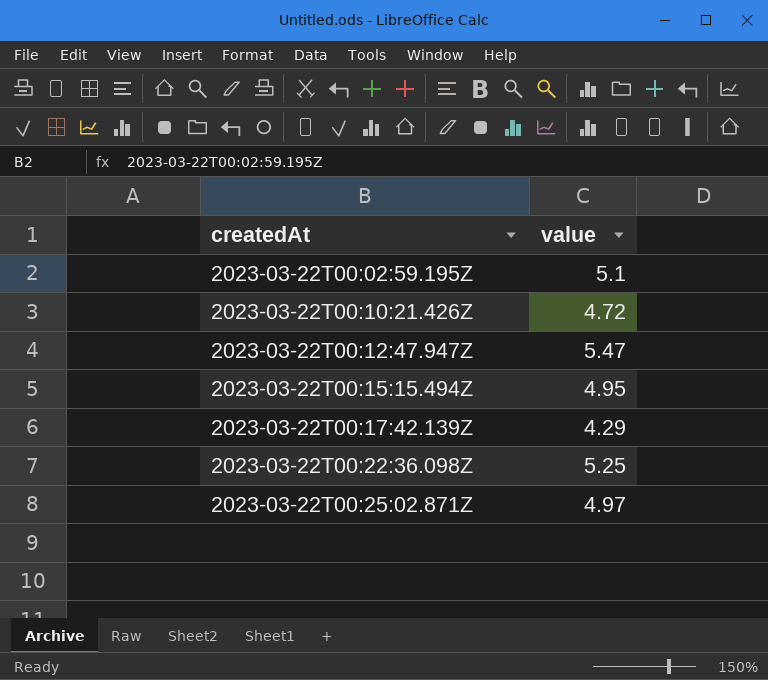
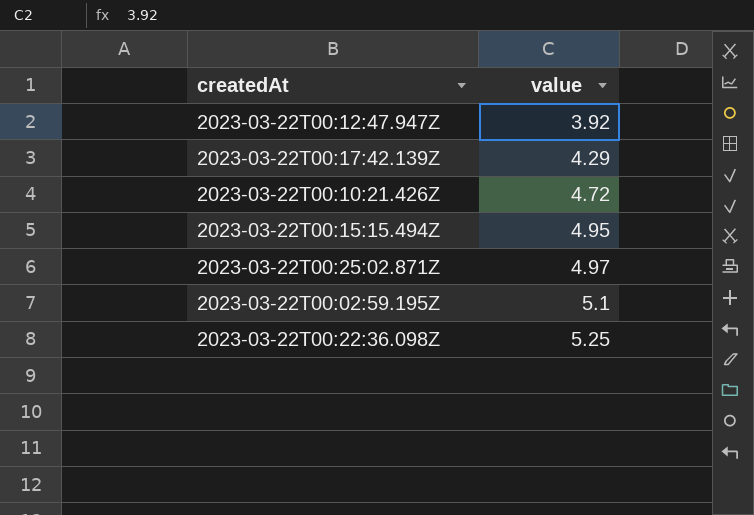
row order: createdAt ascending -> value ascending
2023-03-22T00:12:47.947Z | value: 5.47 -> 3.92

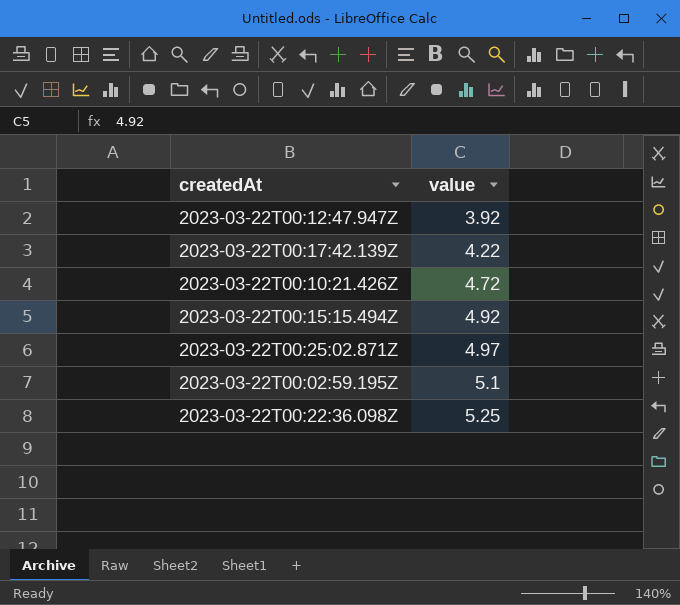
2023-03-22T00:17:42.139Z | value: 4.29 -> 4.22
2023-03-22T00:15:15.494Z | value: 4.95 -> 4.92

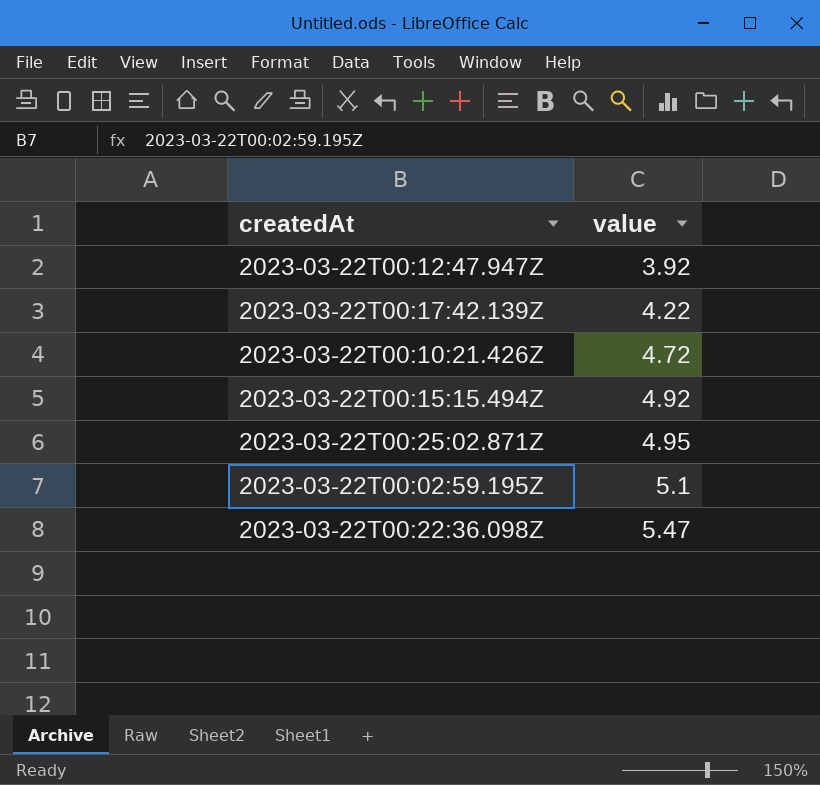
2023-03-22T00:25:02.871Z | value: 4.97 -> 4.95
2023-03-22T00:22:36.098Z | value: 5.25 -> 5.47

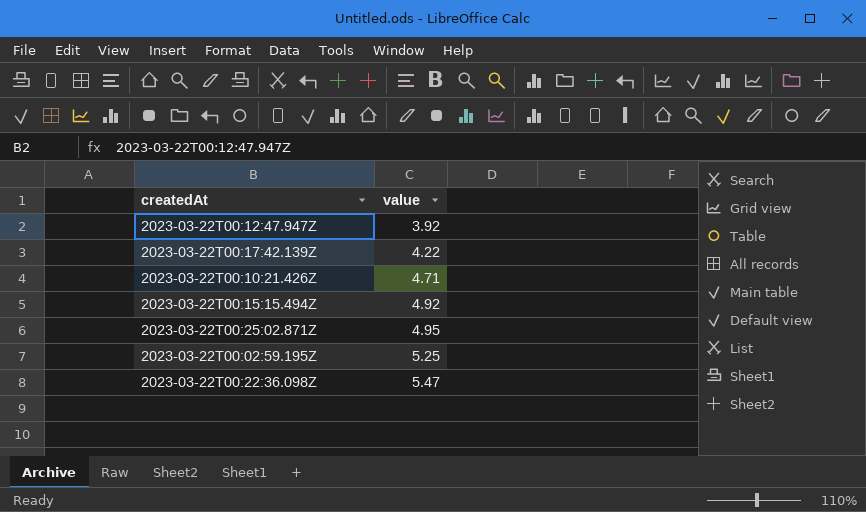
2023-03-22T00:10:21.426Z | value: 4.72 -> 4.71
2023-03-22T00:02:59.195Z | value: 5.1 -> 5.25

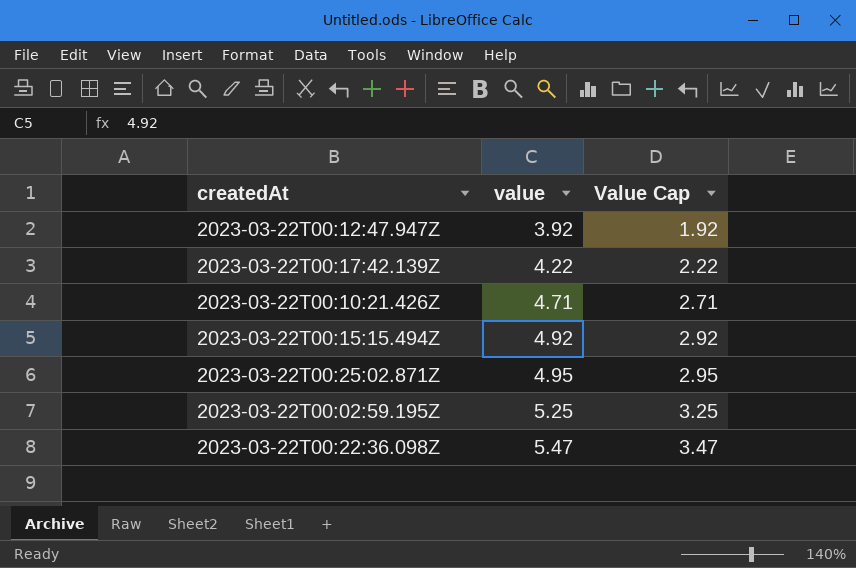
column Value Cap | formula: none -> [value] - 2

